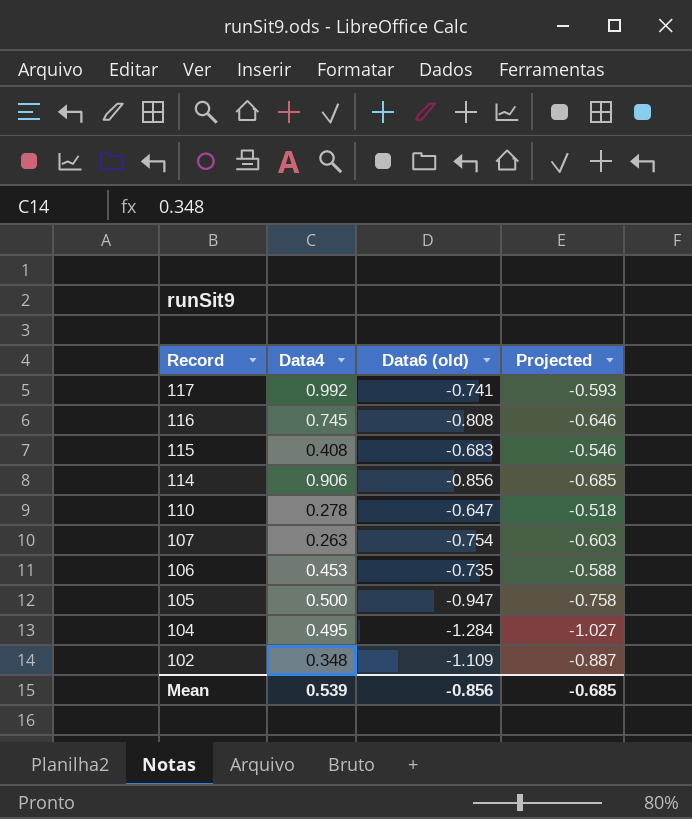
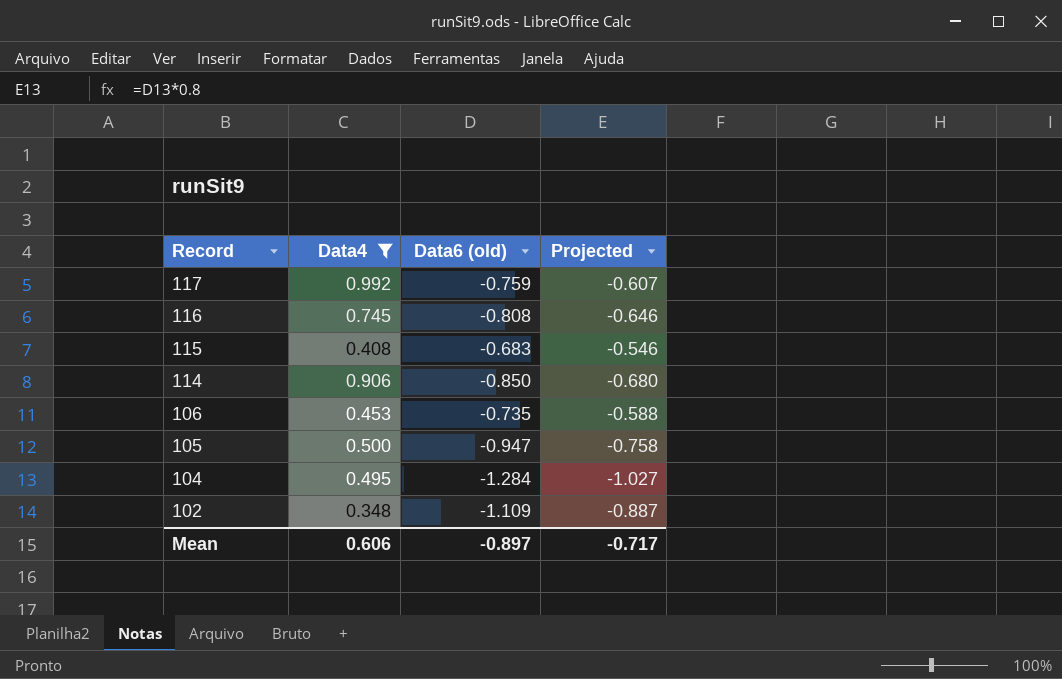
filter: none -> Data4 >= 0.348
117 | Data6 (old): -0.741 -> -0.759
117 | Projected: -0.593 -> -0.607
114 | Data6 (old): -0.856 -> -0.850
114 | Projected: -0.685 -> -0.680
Mean | Data4: 0.539 -> 0.606
Mean | Data6 (old): -0.856 -> -0.897
Mean | Projected: -0.685 -> -0.717

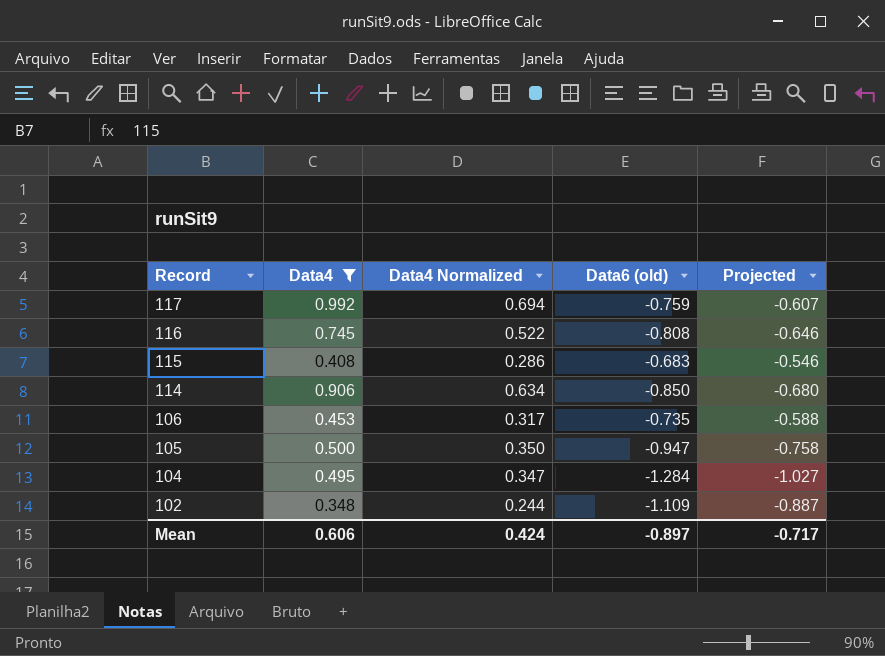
column Data4 Normalized | formula: none -> [Data4] * 0.7

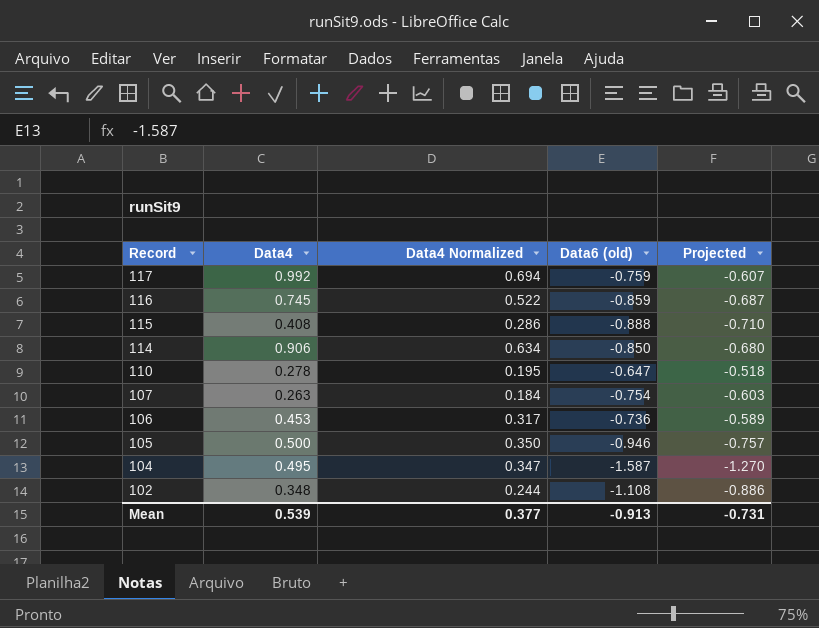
filter: Data4 >= 0.348 -> none
116 | Data6 (old): -0.808 -> -0.859
116 | Projected: -0.646 -> -0.687
115 | Data6 (old): -0.683 -> -0.888
115 | Projected: -0.546 -> -0.710
106 | Data6 (old): -0.735 -> -0.736
106 | Projected: -0.588 -> -0.589
105 | Data6 (old): -0.947 -> -0.946
105 | Projected: -0.758 -> -0.757
104 | Data6 (old): -1.284 -> -1.587
104 | Projected: -1.027 -> -1.270
102 | Data6 (old): -1.109 -> -1.108
102 | Projected: -0.887 -> -0.886
Mean | Data4: 0.606 -> 0.539
Mean | Data4 Normalized: 0.424 -> 0.377
Mean | Data6 (old): -0.897 -> -0.913
Mean | Projected: -0.717 -> -0.731

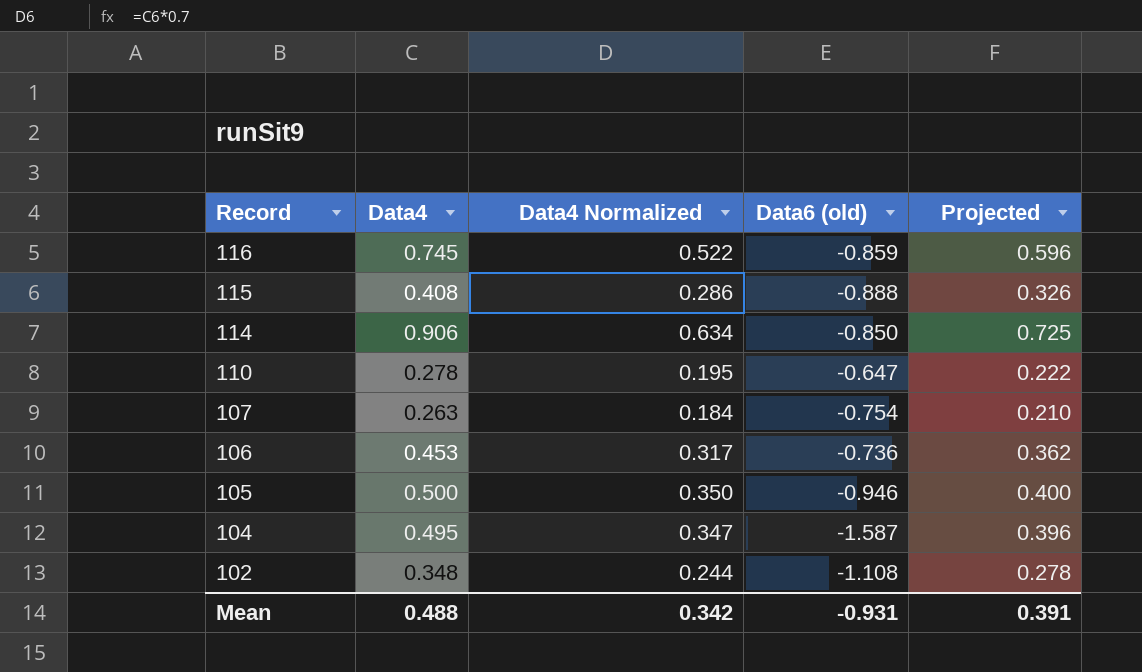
column Projected | formula: [Data6 (old)] * 0.8 -> [Data4] * 0.8
row 117: 0.992 | 0.694 | -0.759 | -0.607 -> none
Mean | Data4: 0.539 -> 0.488
Mean | Data4 Normalized: 0.377 -> 0.342
Mean | Data6 (old): -0.913 -> -0.931
Mean | Projected: -0.731 -> 0.391

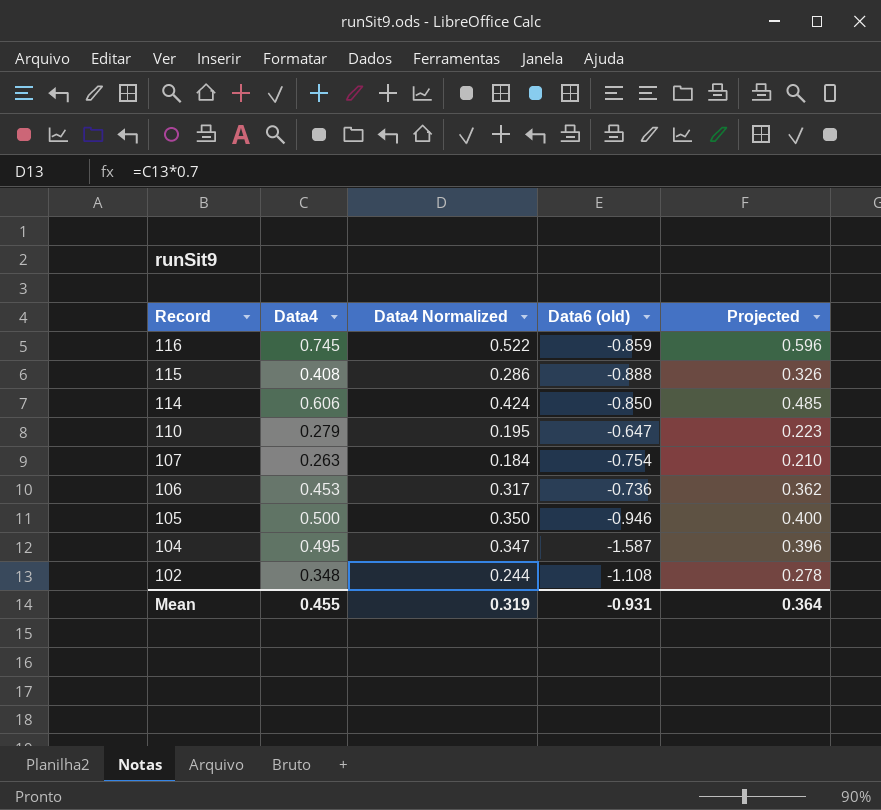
114 | Data4: 0.906 -> 0.606
114 | Data4 Normalized: 0.634 -> 0.424
114 | Projected: 0.725 -> 0.485
110 | Data4: 0.278 -> 0.279
110 | Projected: 0.222 -> 0.223
Mean | Data4: 0.488 -> 0.455
Mean | Data4 Normalized: 0.342 -> 0.319
Mean | Projected: 0.391 -> 0.364

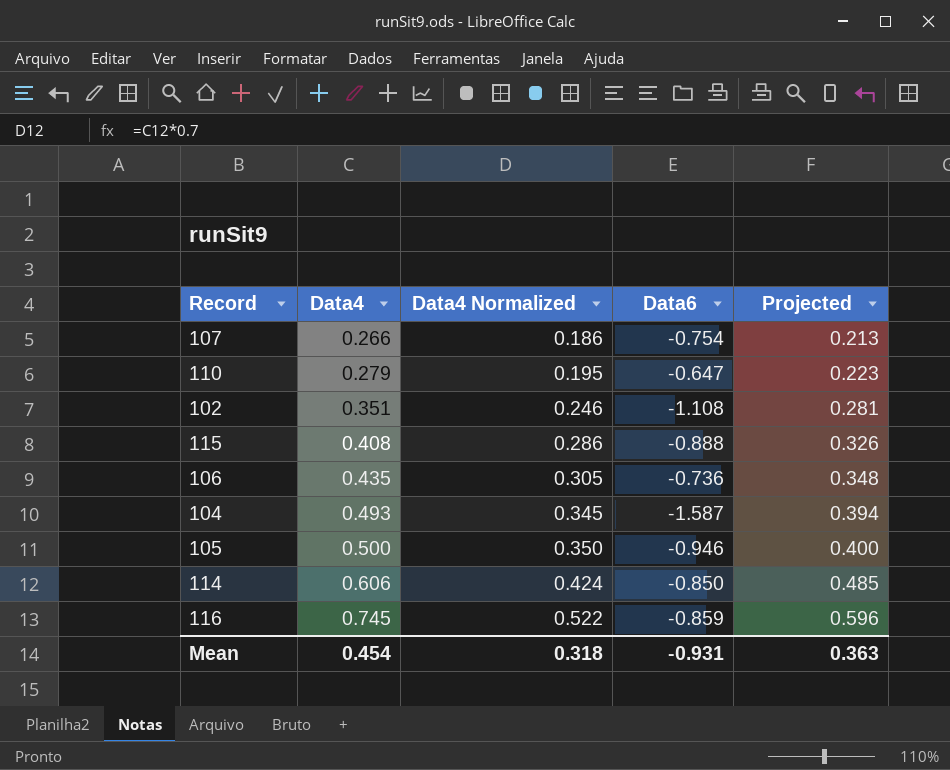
row order: Record descending -> Data4 ascending
column name: Data6 (old) -> Data6
107 | Data4: 0.263 -> 0.266
107 | Data4 Normalized: 0.184 -> 0.186
107 | Projected: 0.210 -> 0.213
102 | Data4: 0.348 -> 0.351
102 | Data4 Normalized: 0.244 -> 0.246
102 | Projected: 0.278 -> 0.281
106 | Data4: 0.453 -> 0.435
106 | Data4 Normalized: 0.317 -> 0.305
106 | Projected: 0.362 -> 0.348
104 | Data4: 0.495 -> 0.493
104 | Data4 Normalized: 0.347 -> 0.345
104 | Projected: 0.396 -> 0.394
Mean | Data4: 0.455 -> 0.454
Mean | Data4 Normalized: 0.319 -> 0.318
Mean | Projected: 0.364 -> 0.363

